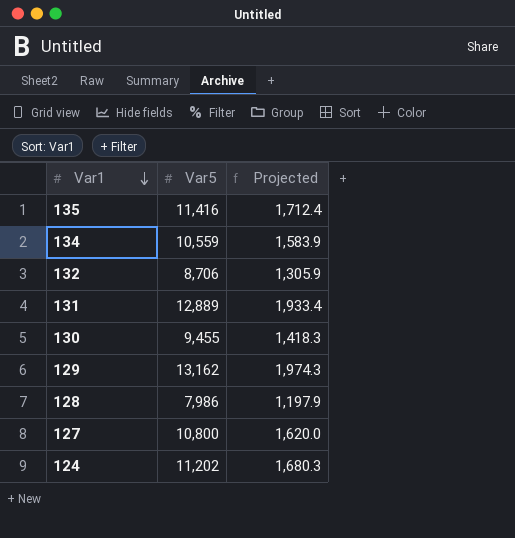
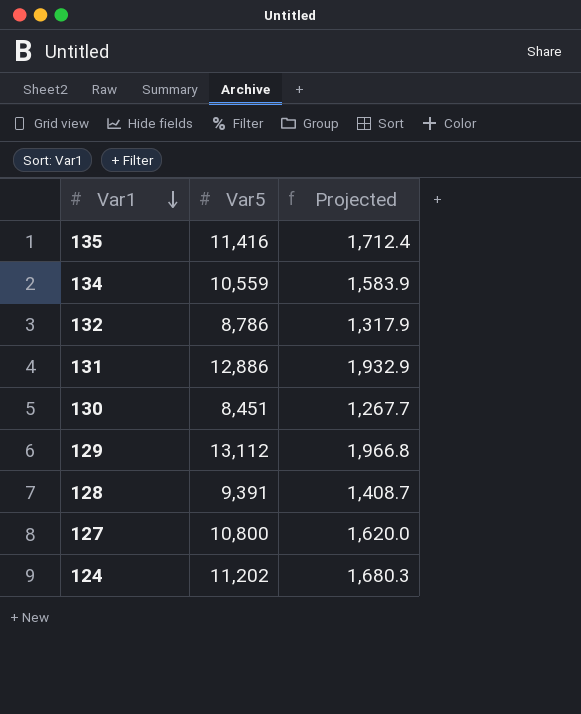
132 | Var5: 8,706 -> 8,786
132 | Projected: 1,305.9 -> 1,317.9
131 | Var5: 12,889 -> 12,886
131 | Projected: 1,933.4 -> 1,932.9
130 | Var5: 9,455 -> 8,451
130 | Projected: 1,418.3 -> 1,267.7
129 | Var5: 13,162 -> 13,112
129 | Projected: 1,974.3 -> 1,966.8
128 | Var5: 7,986 -> 9,391
128 | Projected: 1,197.9 -> 1,408.7

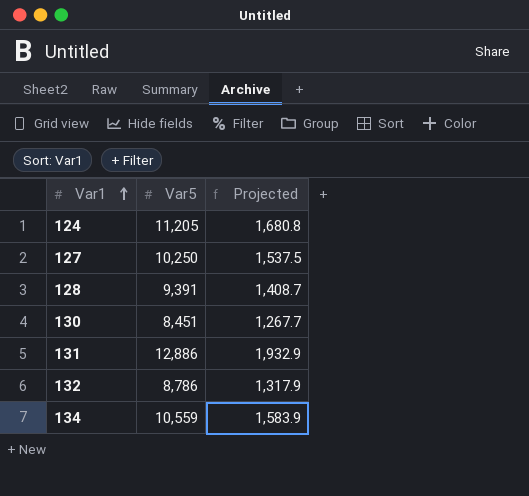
row order: Var1 descending -> Var1 ascending
row 135: 11,416 | 1,712.4 -> none
row 129: 13,112 | 1,966.8 -> none
124 | Var5: 11,202 -> 11,205
124 | Projected: 1,680.3 -> 1,680.8
127 | Var5: 10,800 -> 10,250
127 | Projected: 1,620.0 -> 1,537.5

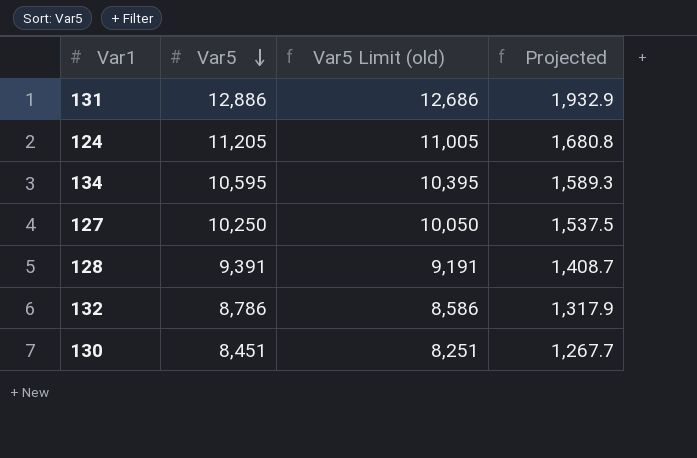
row order: Var1 ascending -> Var5 descending
column Var5 Limit (old) | formula: none -> [Var5] - 200
134 | Var5: 10,559 -> 10,595
134 | Projected: 1,583.9 -> 1,589.3

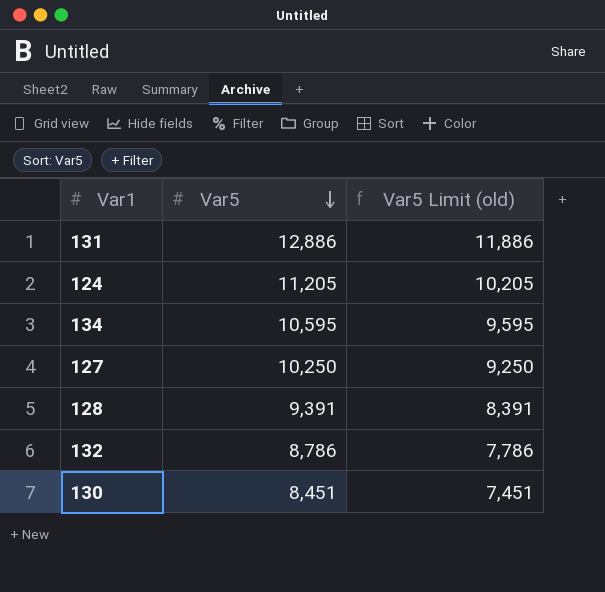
column Projected | formula: [Var5] * 0.15 -> none
column Var5 Limit (old) | formula: [Var5] - 200 -> [Var5] - 1000

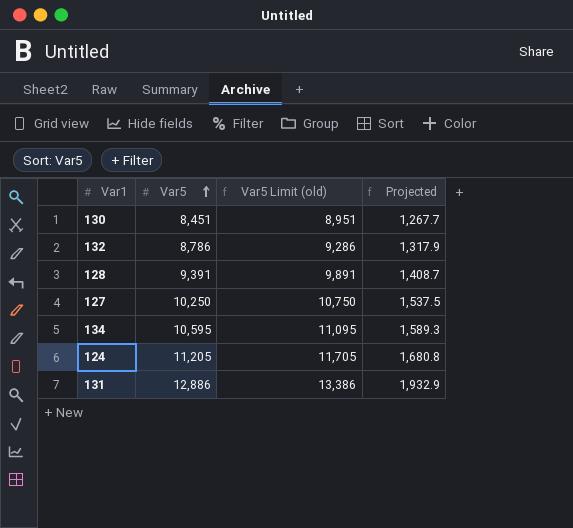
row order: Var5 descending -> Var5 ascending
column Var5 Limit (old) | formula: [Var5] - 1000 -> [Var5] + 500
column Projected | formula: none -> [Var5] * 0.15

